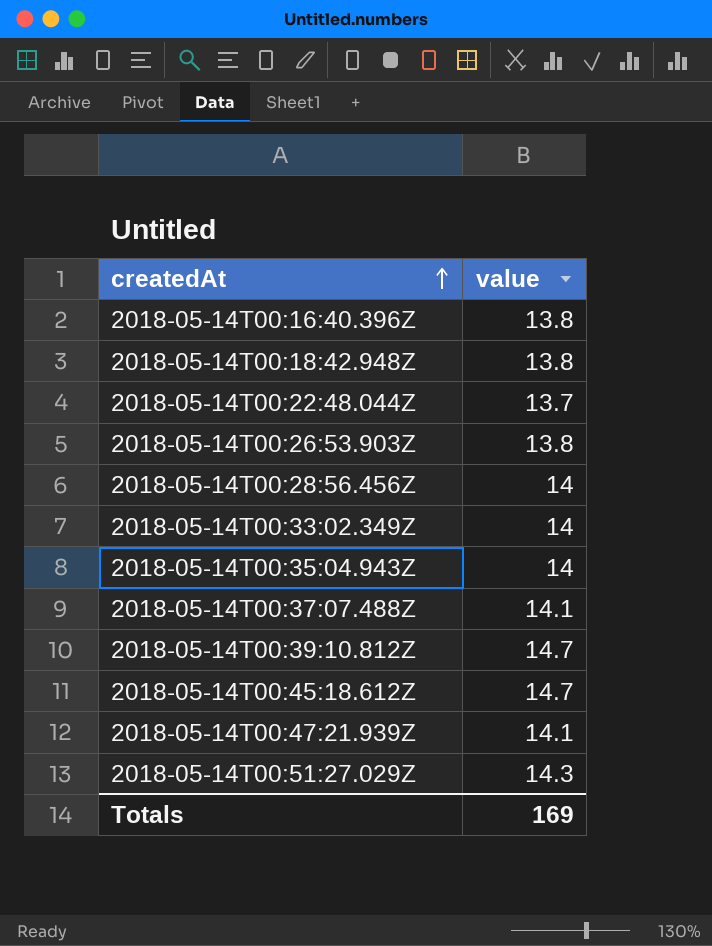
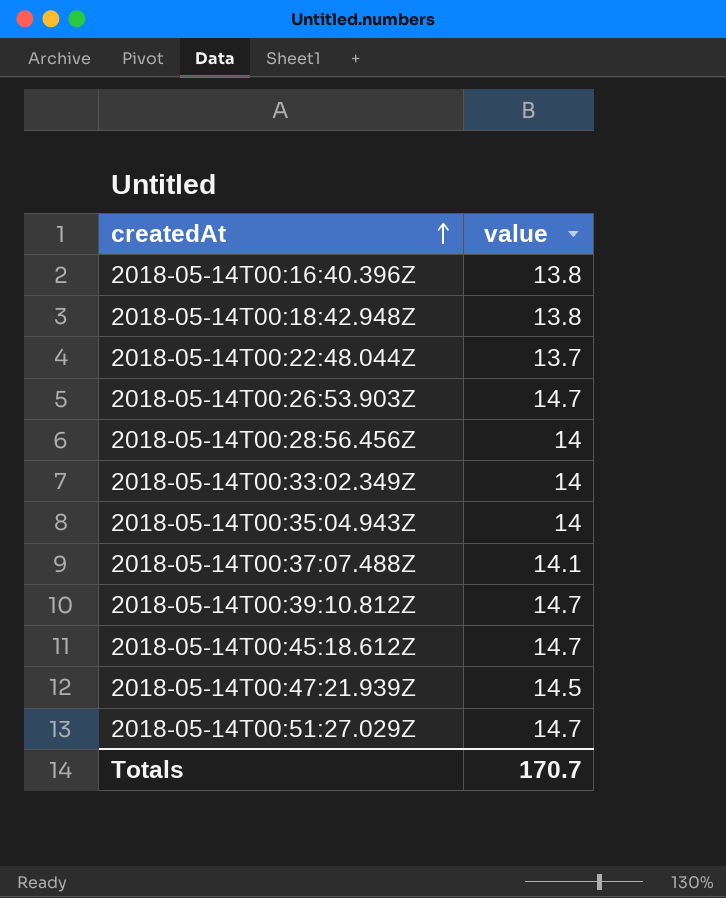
2018-05-14T00:26:53.903Z | value: 13.8 -> 14.7
2018-05-14T00:47:21.939Z | value: 14.1 -> 14.5
2018-05-14T00:51:27.029Z | value: 14.3 -> 14.7
Totals | value: 169 -> 170.7

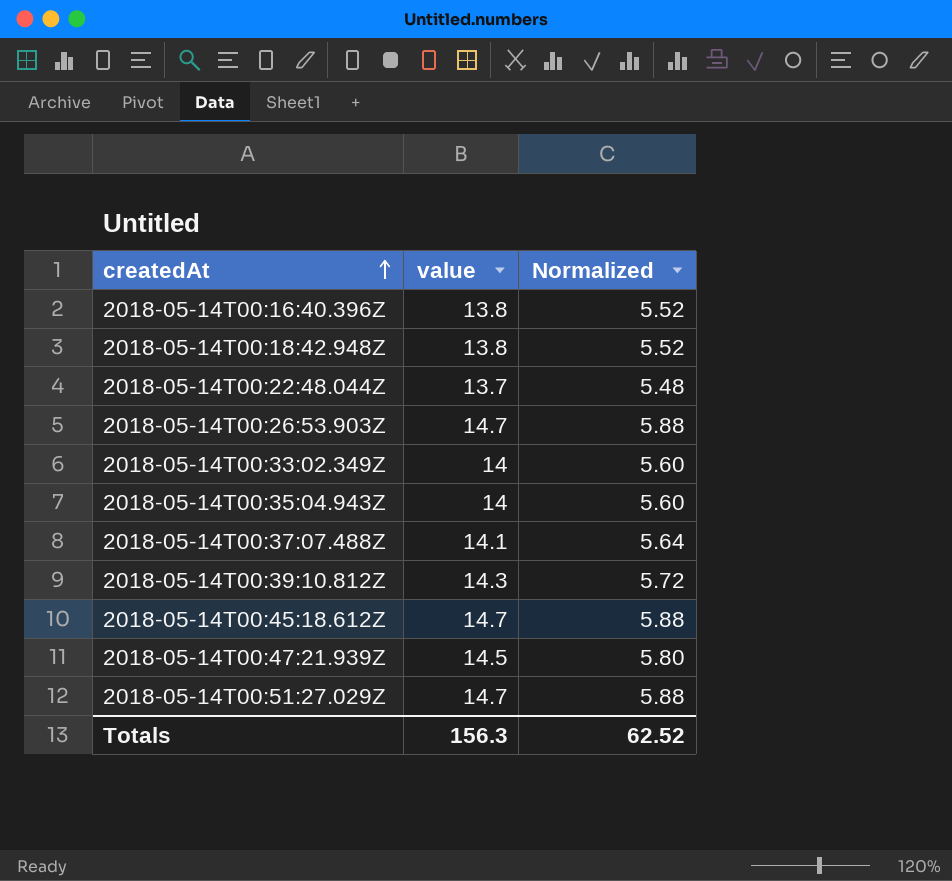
column Normalized | formula: none -> [value] * 0.4
row 2018-05-14T00:28:56.456Z: 14 -> none
2018-05-14T00:39:10.812Z | value: 14.7 -> 14.3
Totals | value: 170.7 -> 156.3

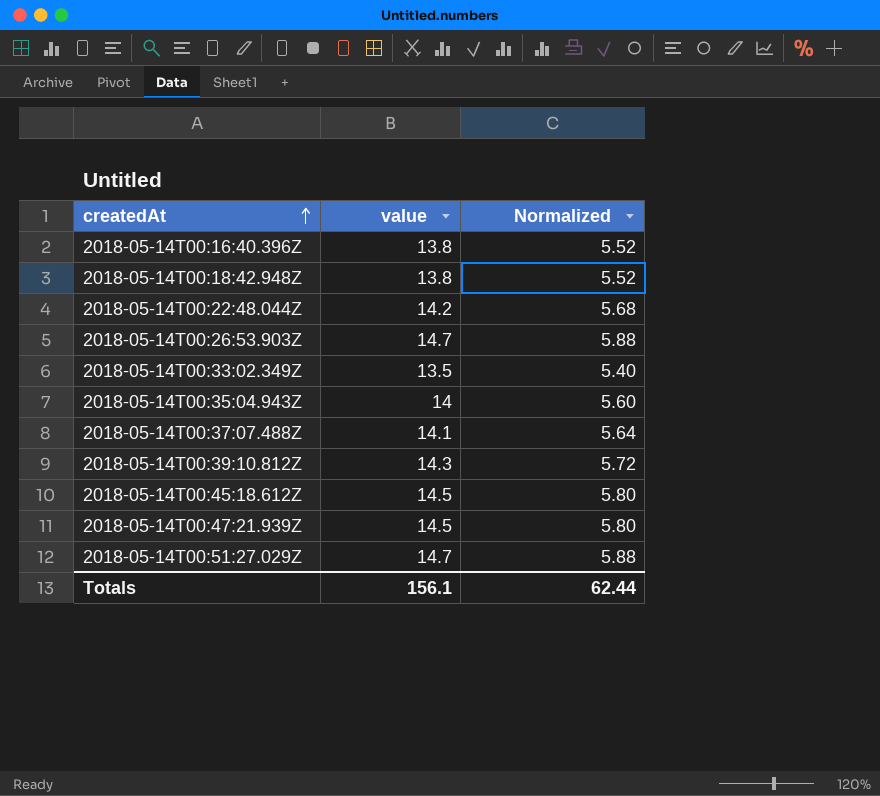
2018-05-14T00:22:48.044Z | value: 13.7 -> 14.2
2018-05-14T00:22:48.044Z | Normalized: 5.48 -> 5.68
2018-05-14T00:33:02.349Z | value: 14 -> 13.5
2018-05-14T00:33:02.349Z | Normalized: 5.60 -> 5.40
2018-05-14T00:45:18.612Z | value: 14.7 -> 14.5
2018-05-14T00:45:18.612Z | Normalized: 5.88 -> 5.80
Totals | value: 156.3 -> 156.1
Totals | Normalized: 62.52 -> 62.44

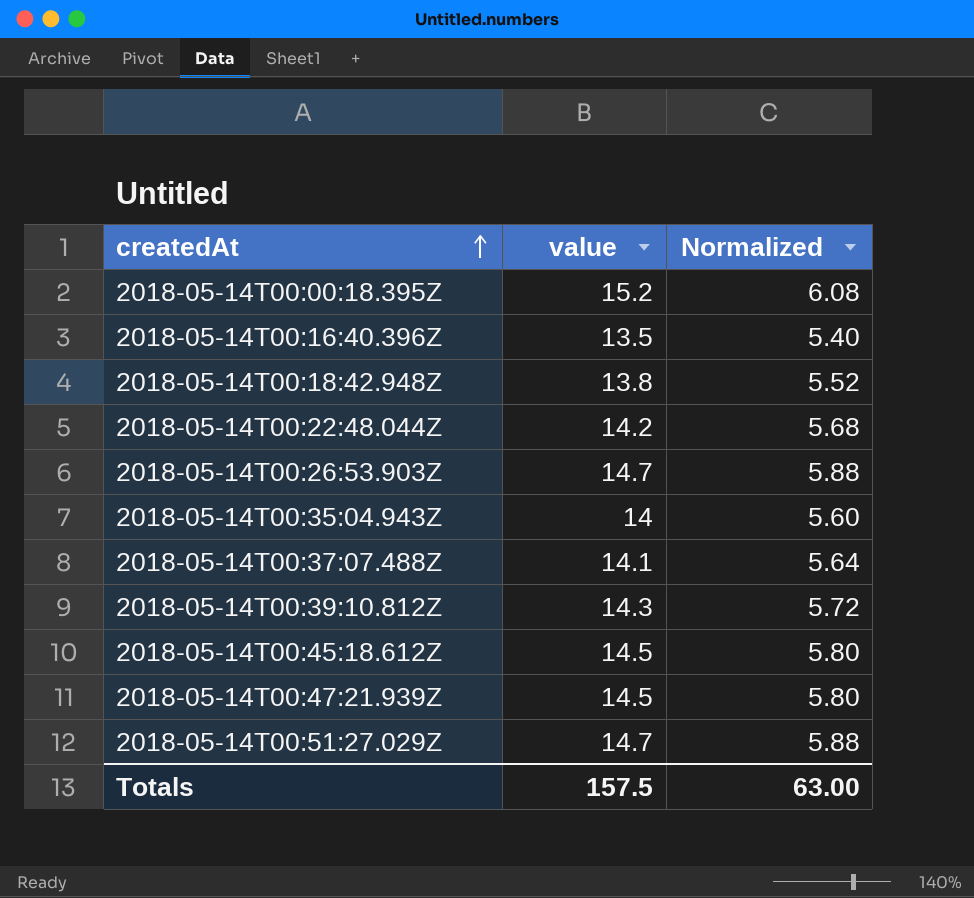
row 2018-05-14T00:33:02.349Z: 13.5 | 5.40 -> none
row 2018-05-14T00:00:18.395Z: none -> 15.2 | 6.08
2018-05-14T00:16:40.396Z | value: 13.8 -> 13.5
2018-05-14T00:16:40.396Z | Normalized: 5.52 -> 5.40
Totals | value: 156.1 -> 157.5
Totals | Normalized: 62.44 -> 63.00

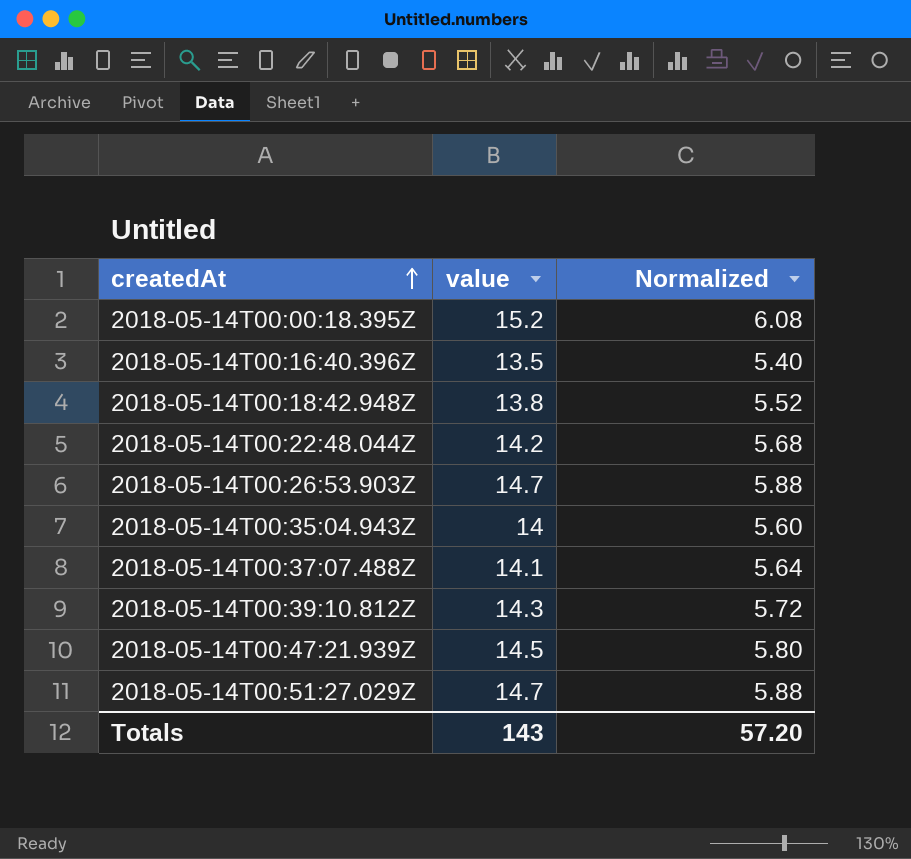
row 2018-05-14T00:45:18.612Z: 14.5 | 5.80 -> none
Totals | value: 157.5 -> 143
Totals | Normalized: 63.00 -> 57.20

